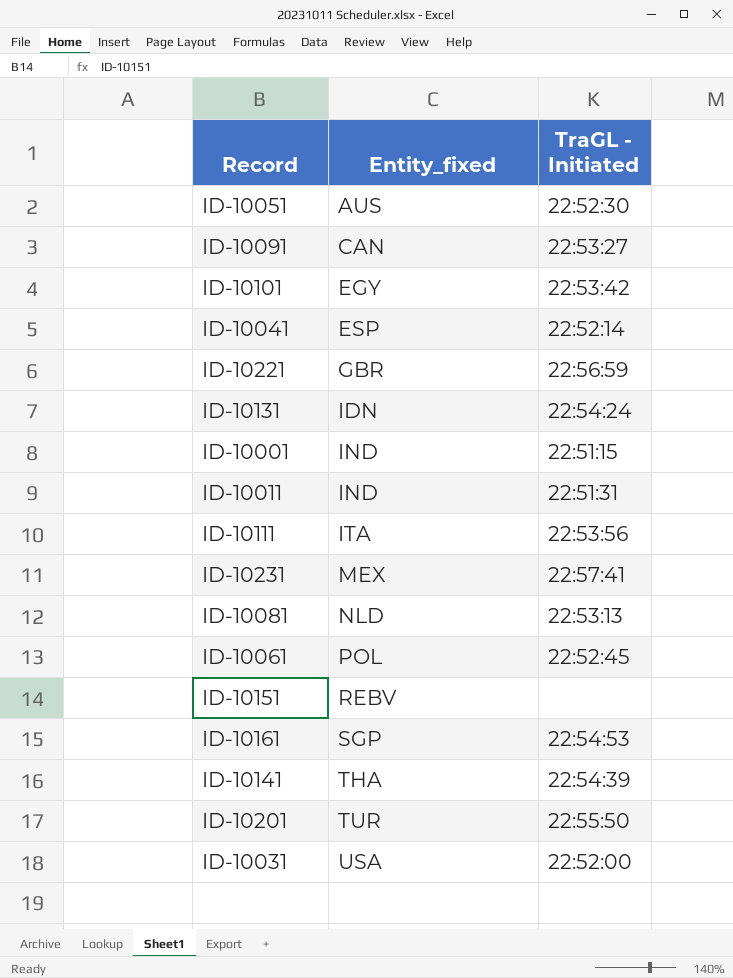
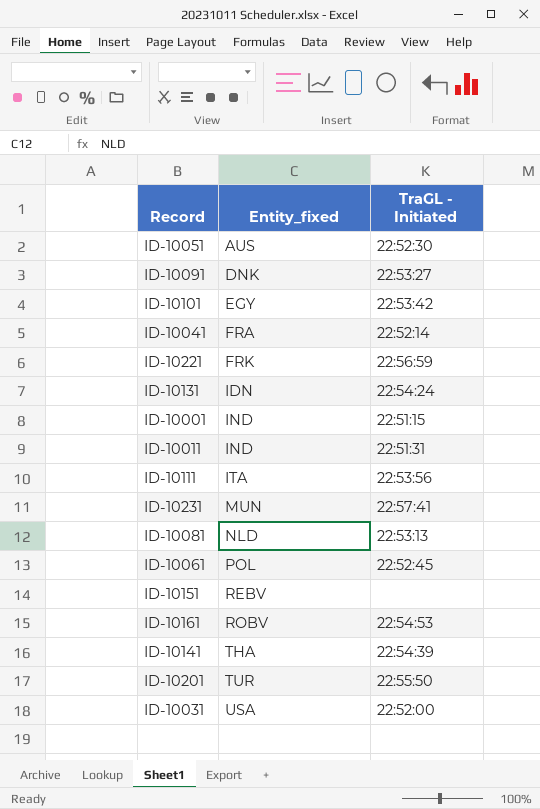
ID-10091 | Entity_fixed: CAN -> DNK
ID-10041 | Entity_fixed: ESP -> FRA
ID-10221 | Entity_fixed: GBR -> FRK
ID-10231 | Entity_fixed: MEX -> MUN
ID-10161 | Entity_fixed: SGP -> ROBV

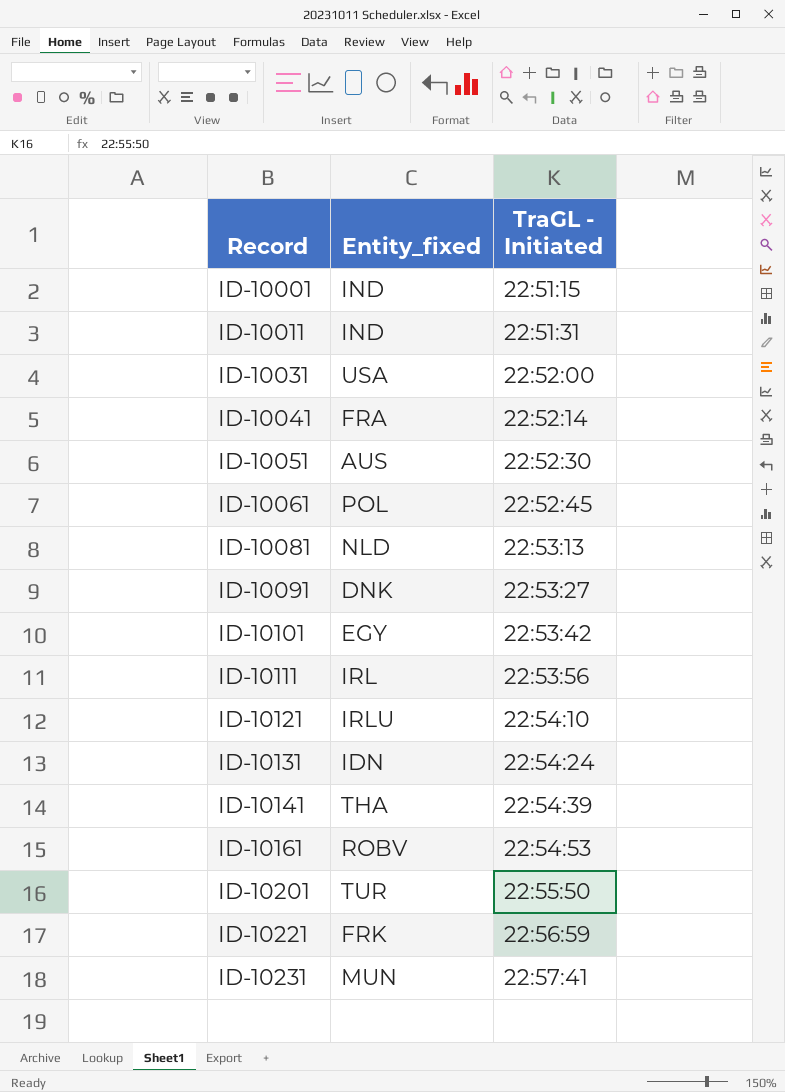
row order: Entity_fixed ascending -> Record ascending
row ID-10151: REBV | none -> none
ID-10111 | Entity_fixed: ITA -> IRL
row ID-10121: none -> IRLU | 22:54:10

